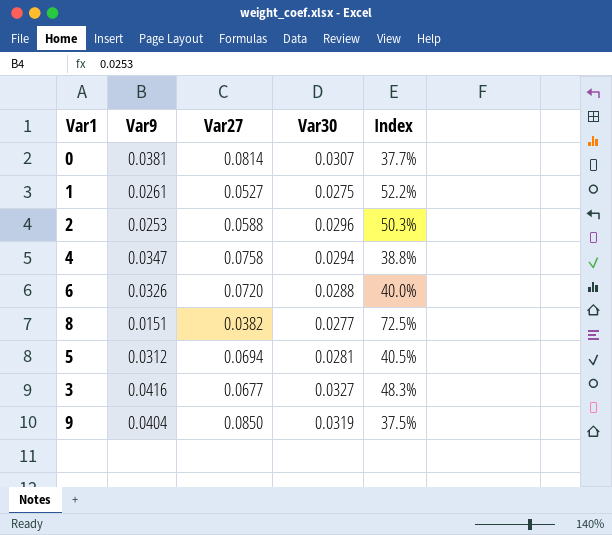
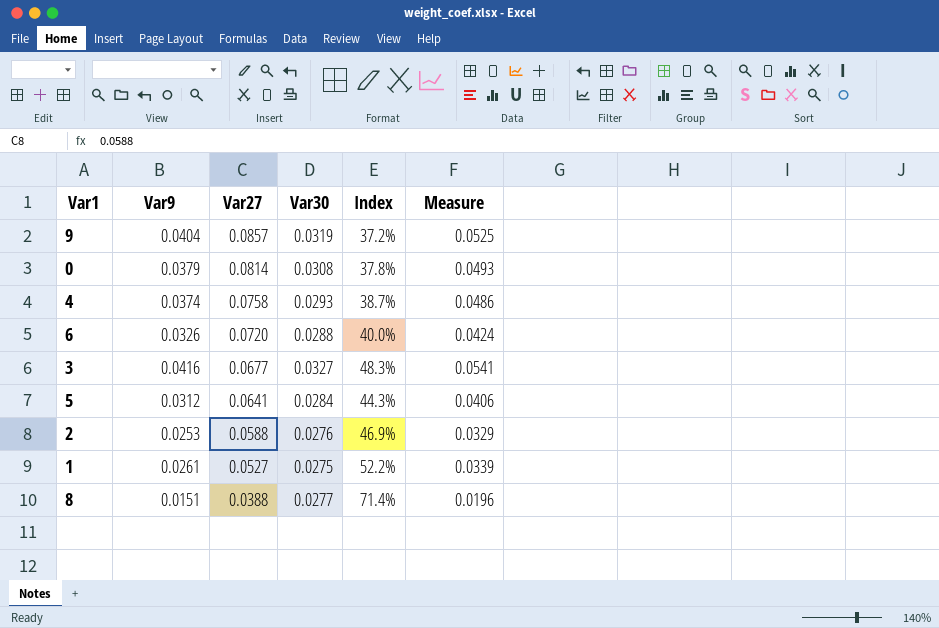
row order: none -> Var27 descending
column Measure | formula: none -> [Var9] * 1.3
9 | Var27: 0.0850 -> 0.0857
9 | Index: 37.5% -> 37.2%
0 | Var9: 0.0381 -> 0.0379
0 | Var30: 0.0307 -> 0.0308
0 | Index: 37.7% -> 37.8%
4 | Var9: 0.0347 -> 0.0374
4 | Var30: 0.0294 -> 0.0293
4 | Index: 38.8% -> 38.7%
5 | Var27: 0.0694 -> 0.0641
5 | Var30: 0.0281 -> 0.0284
5 | Index: 40.5% -> 44.3%
2 | Var30: 0.0296 -> 0.0276
2 | Index: 50.3% -> 46.9%
8 | Var27: 0.0382 -> 0.0388
8 | Index: 72.5% -> 71.4%

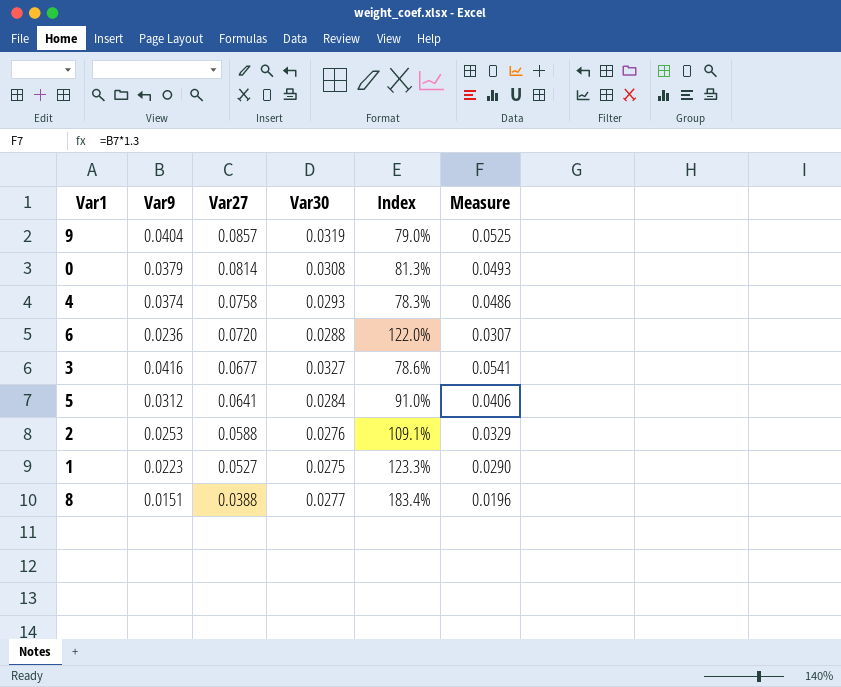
column Index | formula: [Var30] / [Var27] -> [Var30] / [Var9]
6 | Var9: 0.0326 -> 0.0236
6 | Measure: 0.0424 -> 0.0307
1 | Var9: 0.0261 -> 0.0223
1 | Measure: 0.0339 -> 0.0290

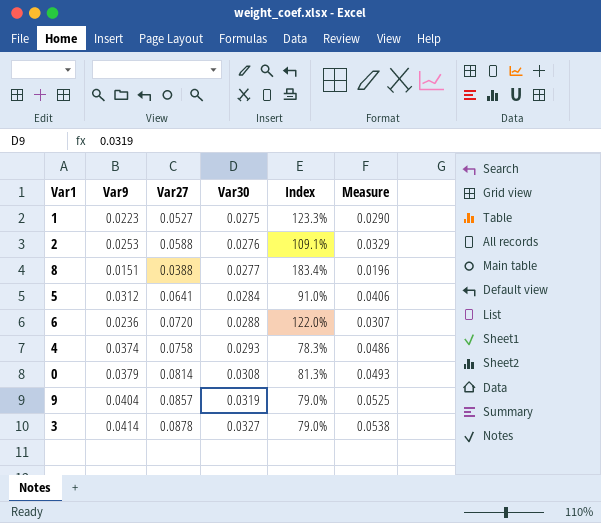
row order: Var27 descending -> Var30 ascending
3 | Var9: 0.0416 -> 0.0414
3 | Var27: 0.0677 -> 0.0878
3 | Index: 78.6% -> 79.0%
3 | Measure: 0.0541 -> 0.0538

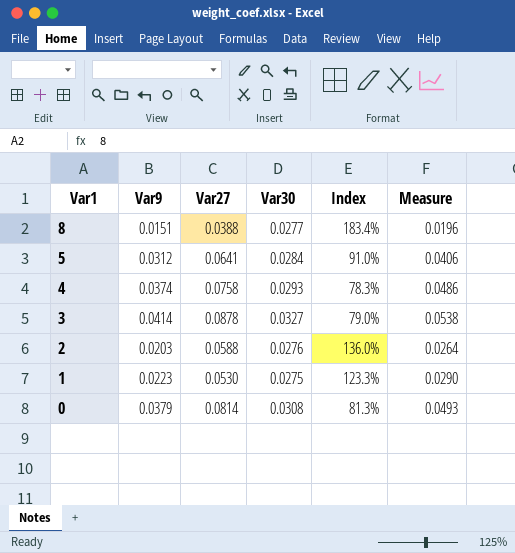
row order: Var30 ascending -> Var1 descending
row 6: 0.0236 | 0.0720 | 0.0288 | 122.0% | 0.0307 -> none
row 9: 0.0404 | 0.0857 | 0.0319 | 79.0% | 0.0525 -> none
2 | Var9: 0.0253 -> 0.0203
2 | Index: 109.1% -> 136.0%
2 | Measure: 0.0329 -> 0.0264
1 | Var27: 0.0527 -> 0.0530

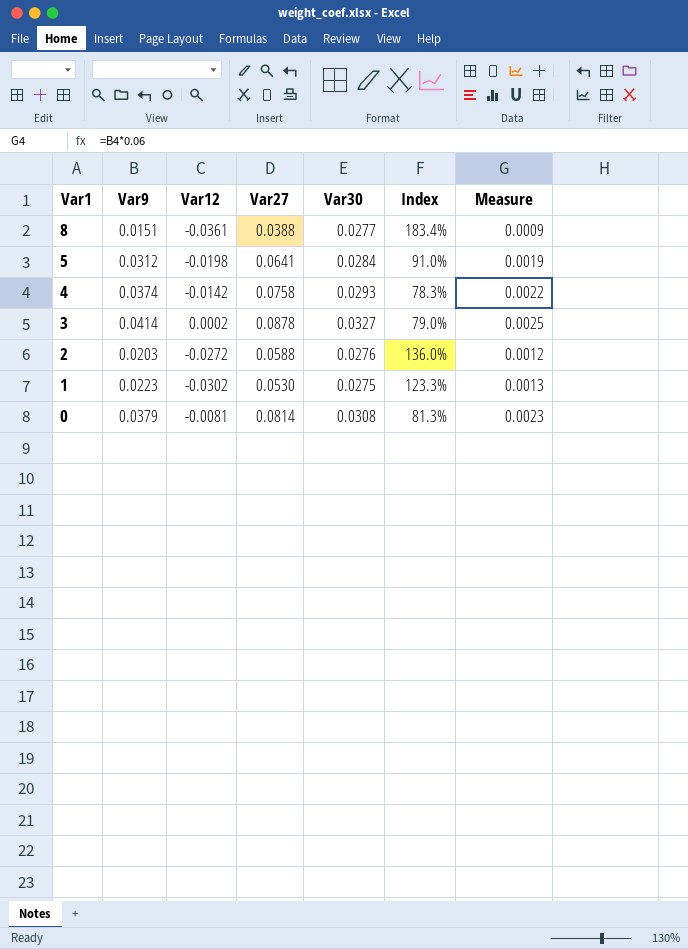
column Var12 | position: none -> 3
column Measure | formula: [Var9] * 1.3 -> [Var9] * 0.06

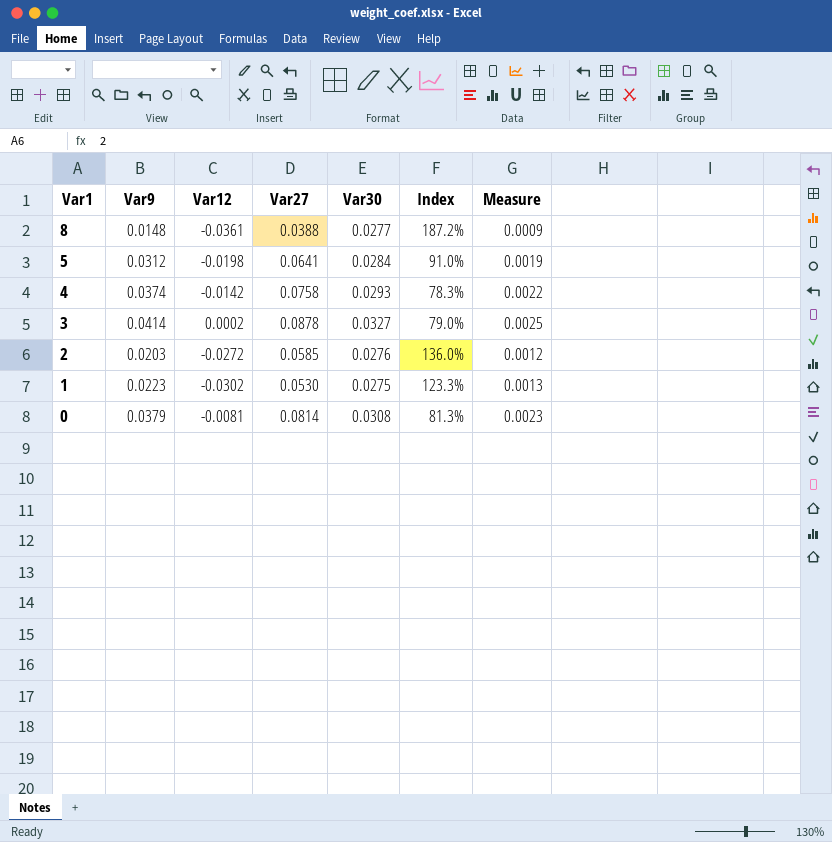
8 | Var9: 0.0151 -> 0.0148
8 | Index: 183.4% -> 187.2%
2 | Var27: 0.0588 -> 0.0585

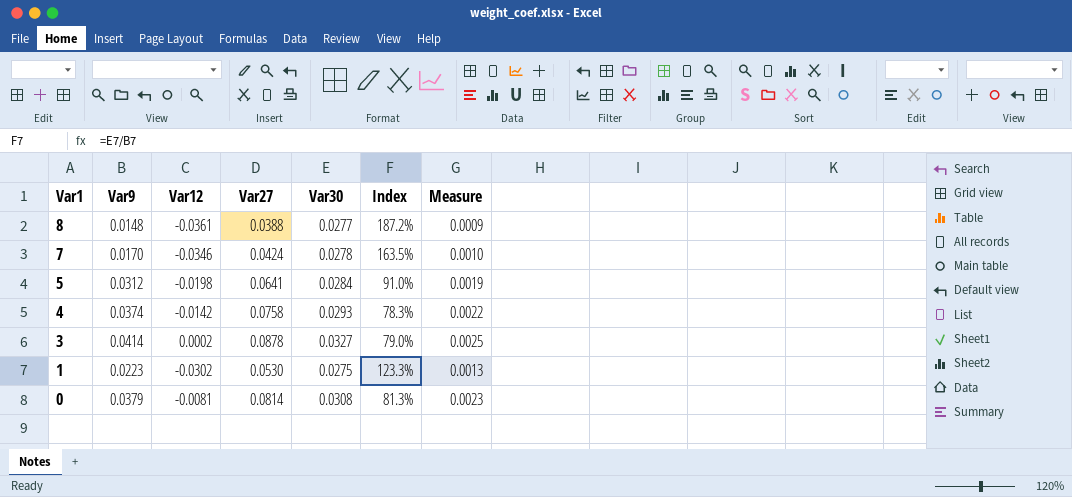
row 2: 0.0203 | -0.0272 | 0.0585 | 0.0276 | 136.0% | 0.0012 -> none
row 7: none -> 0.0170 | -0.0346 | 0.0424 | 0.0278 | 163.5% | 0.0010

